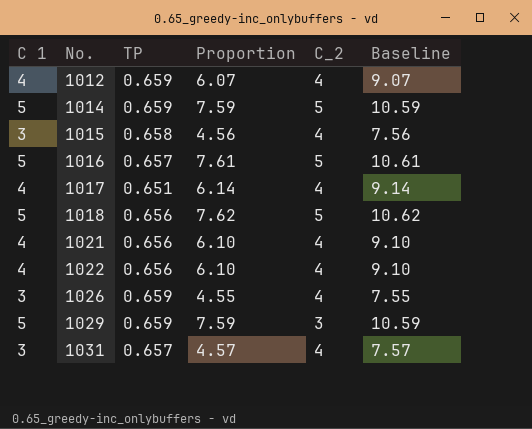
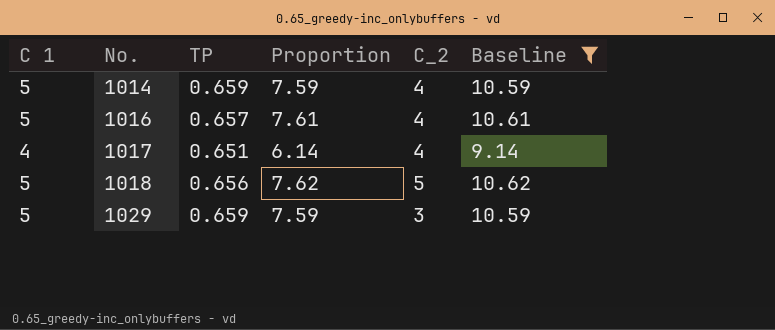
filter: none -> Baseline >= 9.14
1014 | C_2: 5 -> 4
1016 | C_2: 5 -> 4

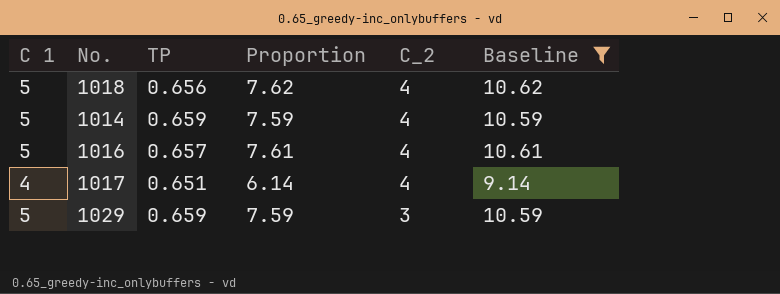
row order: No. ascending -> C_2 descending
1018 | C_2: 5 -> 4

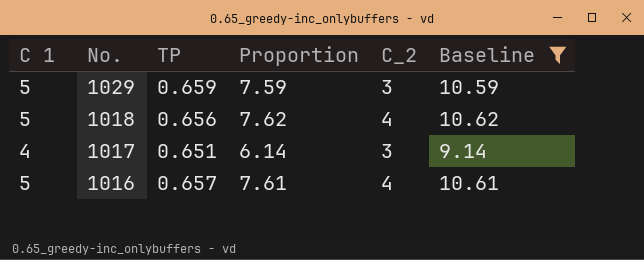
row order: C_2 descending -> No. descending
row 1014: 5 | 0.659 | 7.59 | 4 | 10.59 -> none
1017 | C_2: 4 -> 3

